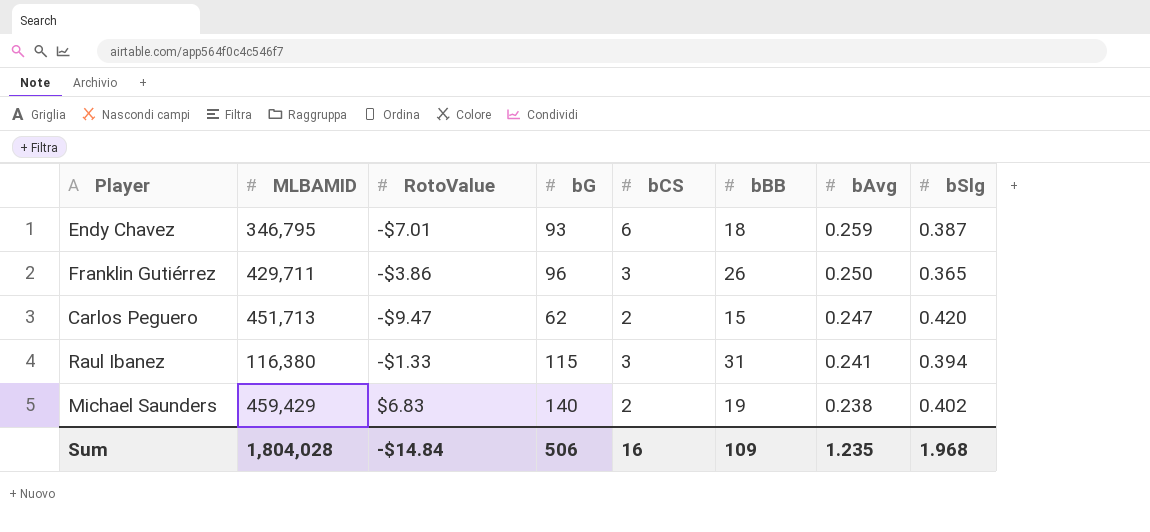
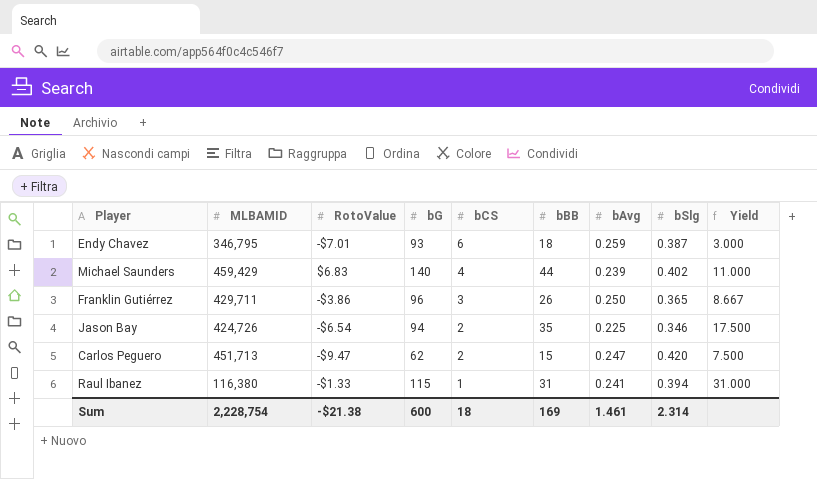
row order: bAvg descending -> bCS descending
column Yield | formula: none -> [bBB] / [bCS]
Michael Saunders | bCS: 2 -> 4
Michael Saunders | bBB: 19 -> 44
Michael Saunders | bAvg: 0.238 -> 0.239
row Jason Bay: none -> 424,726 | -$6.54 | 94 | 2 | 35 | 0.225 | 0.346 | 17.500
Raul Ibanez | bCS: 3 -> 1
Sum | MLBAMID: 1,804,028 -> 2,228,754
Sum | RotoValue: -$14.84 -> -$21.38
Sum | bG: 506 -> 600
Sum | bCS: 16 -> 18
Sum | bBB: 109 -> 169
Sum | bAvg: 1.235 -> 1.461
Sum | bSlg: 1.968 -> 2.314

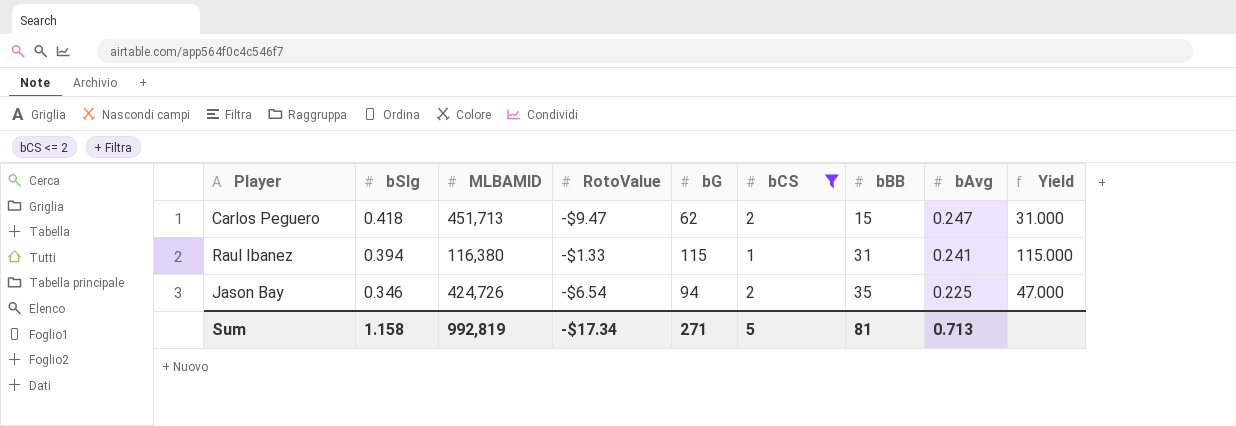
filter: none -> bCS <= 2
row order: bCS descending -> bSlg descending
column bSlg | position: 8 -> 2
column Yield | formula: [bBB] / [bCS] -> [bG] / [bCS]
Carlos Peguero | bSlg: 0.420 -> 0.418
Sum | bSlg: 2.314 -> 1.158
Sum | MLBAMID: 2,228,754 -> 992,819
Sum | RotoValue: -$21.38 -> -$17.34
Sum | bG: 600 -> 271
Sum | bCS: 18 -> 5
Sum | bBB: 169 -> 81
Sum | bAvg: 1.461 -> 0.713

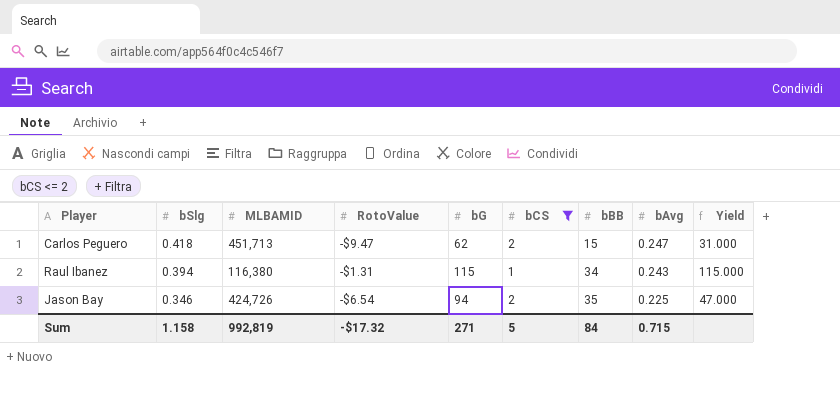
Raul Ibanez | RotoValue: -$1.33 -> -$1.31
Raul Ibanez | bBB: 31 -> 34
Raul Ibanez | bAvg: 0.241 -> 0.243
Sum | RotoValue: -$17.34 -> -$17.32
Sum | bBB: 81 -> 84
Sum | bAvg: 0.713 -> 0.715

